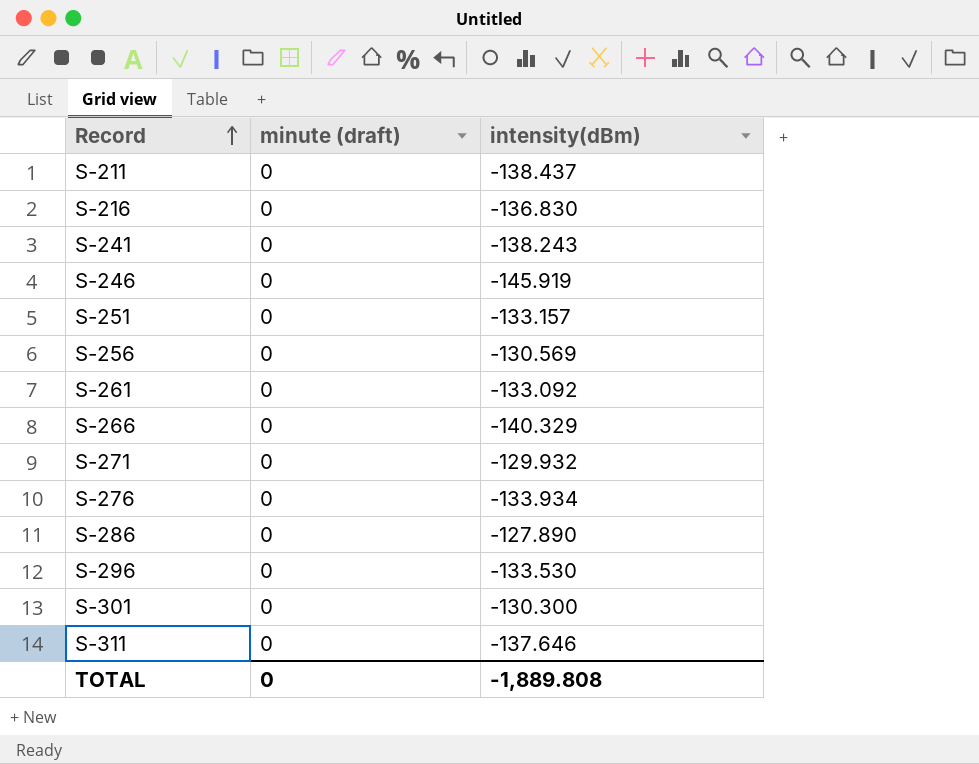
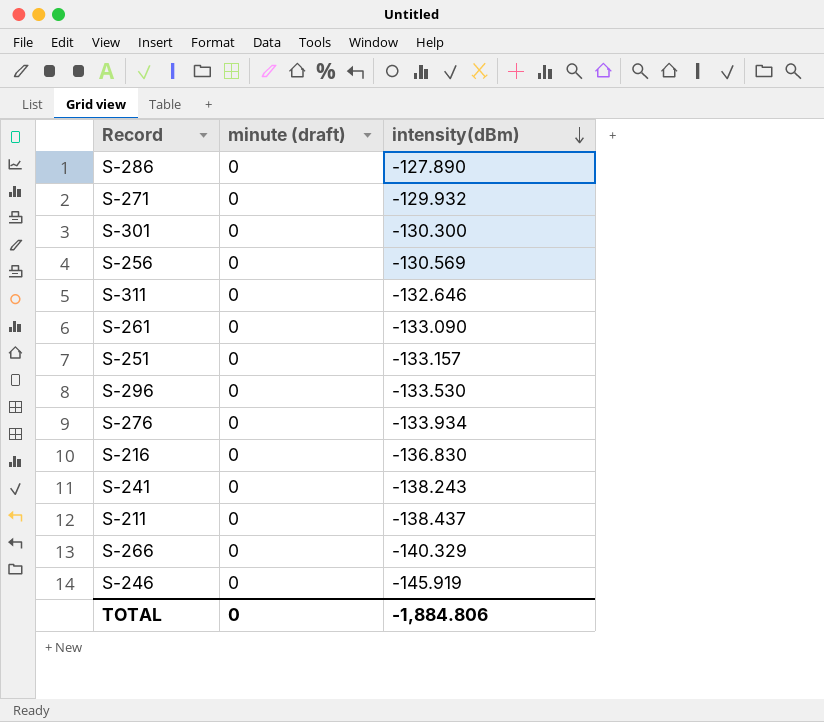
row order: Record ascending -> intensity(dBm) descending
S-311 | intensity(dBm): -137.646 -> -132.646
S-261 | intensity(dBm): -133.092 -> -133.090
TOTAL | intensity(dBm): -1,889.808 -> -1,884.806

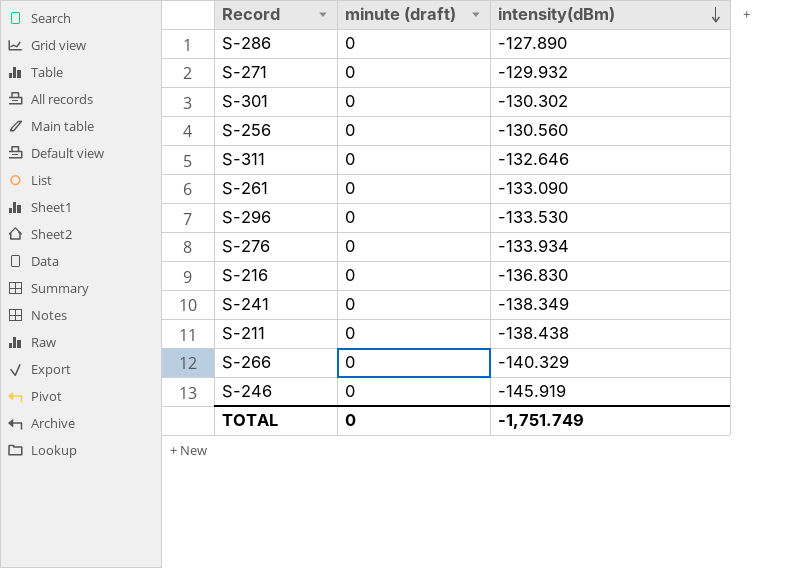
row S-251: 0 | -133.157 -> none
S-301 | intensity(dBm): -130.300 -> -130.302
S-256 | intensity(dBm): -130.569 -> -130.560
S-241 | intensity(dBm): -138.243 -> -138.349
S-211 | intensity(dBm): -138.437 -> -138.438
TOTAL | intensity(dBm): -1,884.806 -> -1,751.749

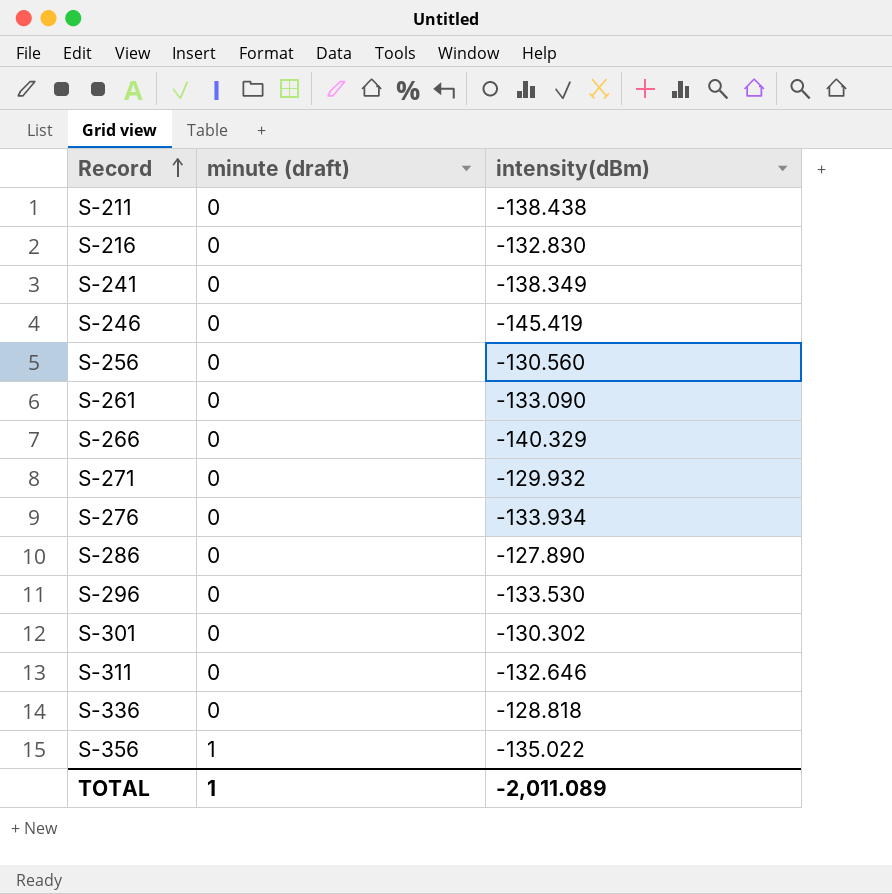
row order: intensity(dBm) descending -> Record ascending
S-216 | intensity(dBm): -136.830 -> -132.830
S-246 | intensity(dBm): -145.919 -> -145.419
row S-336: none -> 0 | -128.818
row S-356: none -> 1 | -135.022
TOTAL | minute (draft): 0 -> 1
TOTAL | intensity(dBm): -1,751.749 -> -2,011.089

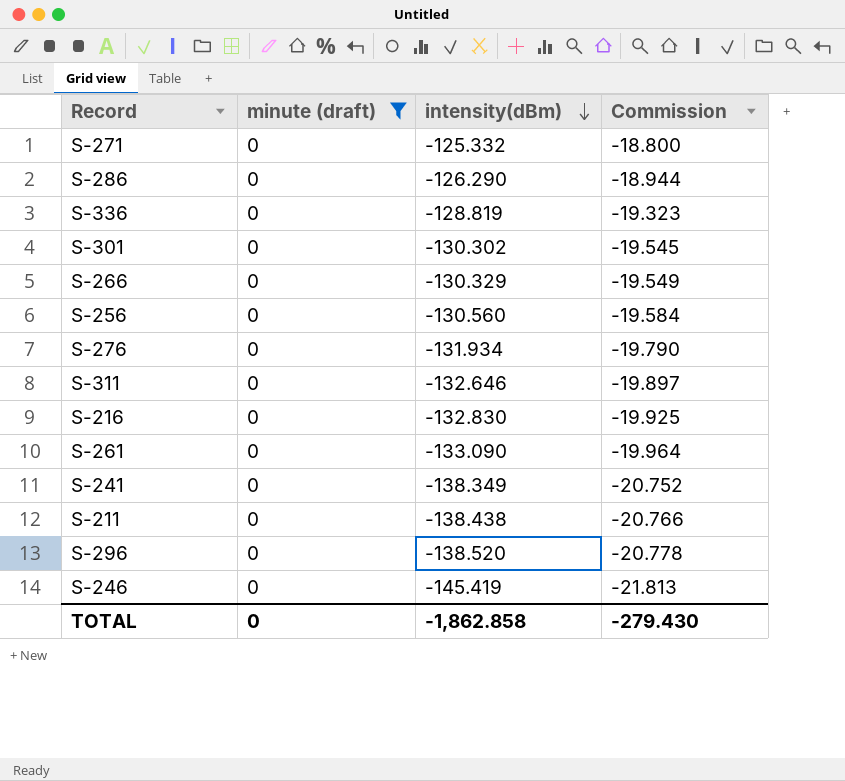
filter: none -> minute (draft) = 0
row order: Record ascending -> intensity(dBm) descending
column Commission | formula: none -> [intensity(dBm)] * 0.15
S-271 | intensity(dBm): -129.932 -> -125.332
S-286 | intensity(dBm): -127.890 -> -126.290
S-336 | intensity(dBm): -128.818 -> -128.819
S-266 | intensity(dBm): -140.329 -> -130.329
S-276 | intensity(dBm): -133.934 -> -131.934
S-296 | intensity(dBm): -133.530 -> -138.520
TOTAL | minute (draft): 1 -> 0
TOTAL | intensity(dBm): -2,011.089 -> -1,862.858

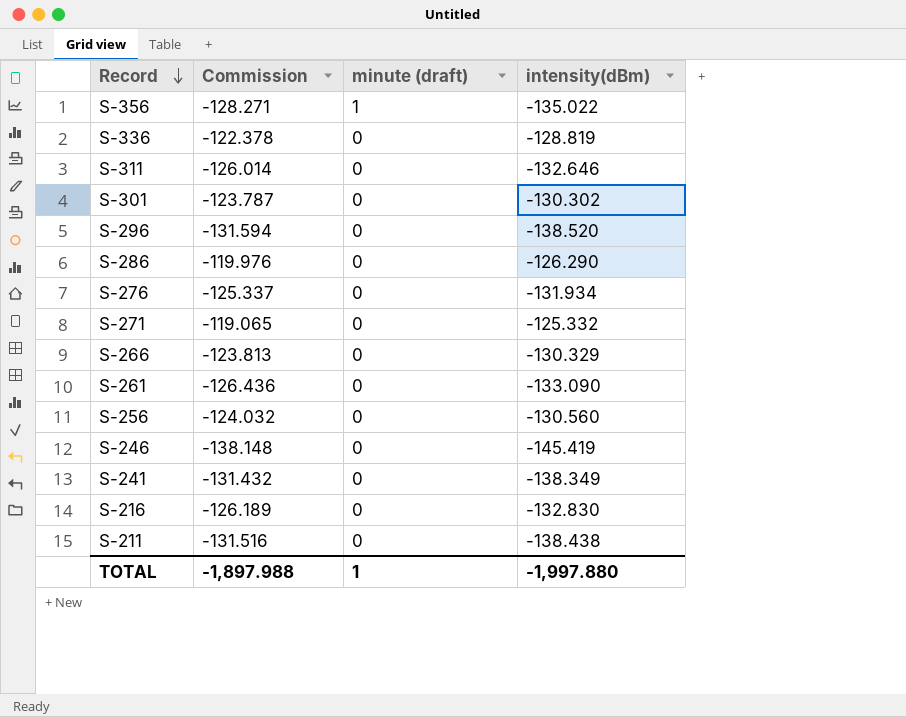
filter: minute (draft) = 0 -> none
row order: intensity(dBm) descending -> Record descending
column Commission | formula: [intensity(dBm)] * 0.15 -> [intensity(dBm)] * 0.95
column Commission | position: 4 -> 2
TOTAL | Commission: -279.430 -> -1,897.988
TOTAL | minute (draft): 0 -> 1
TOTAL | intensity(dBm): -1,862.858 -> -1,997.880

